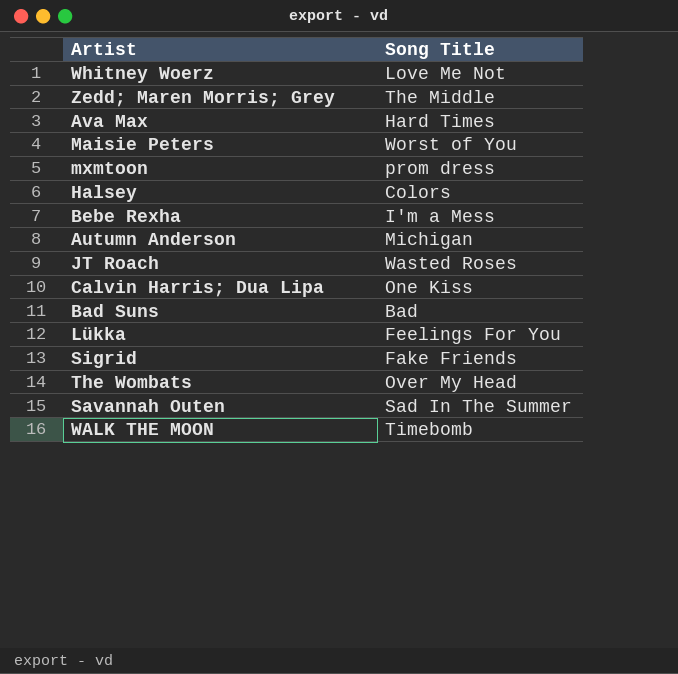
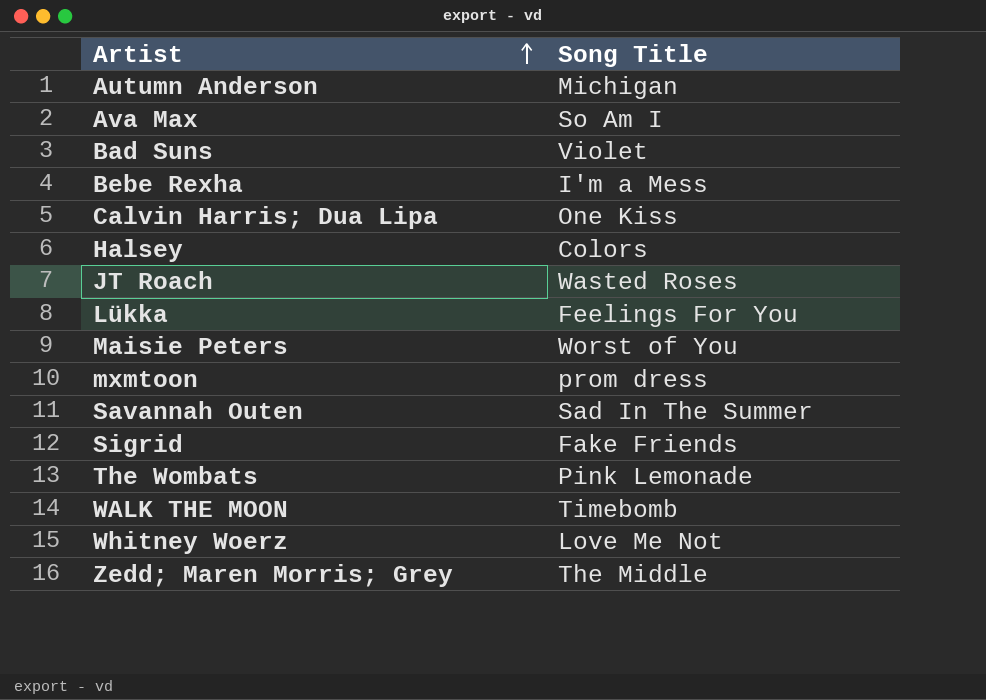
row order: none -> Artist ascending
Ava Max | Song Title: Hard Times -> So Am I
Bad Suns | Song Title: Bad -> Violet
The Wombats | Song Title: Over My Head -> Pink Lemonade

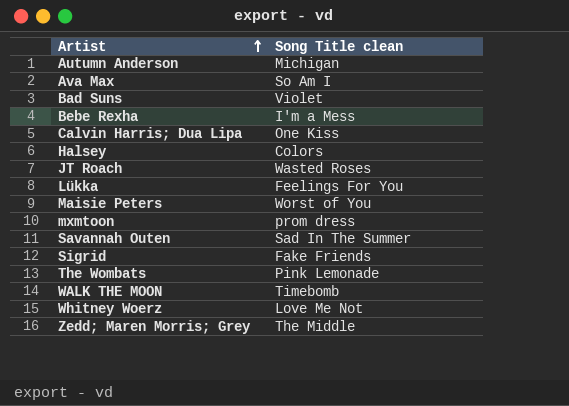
column name: Song Title -> Song Title clean

